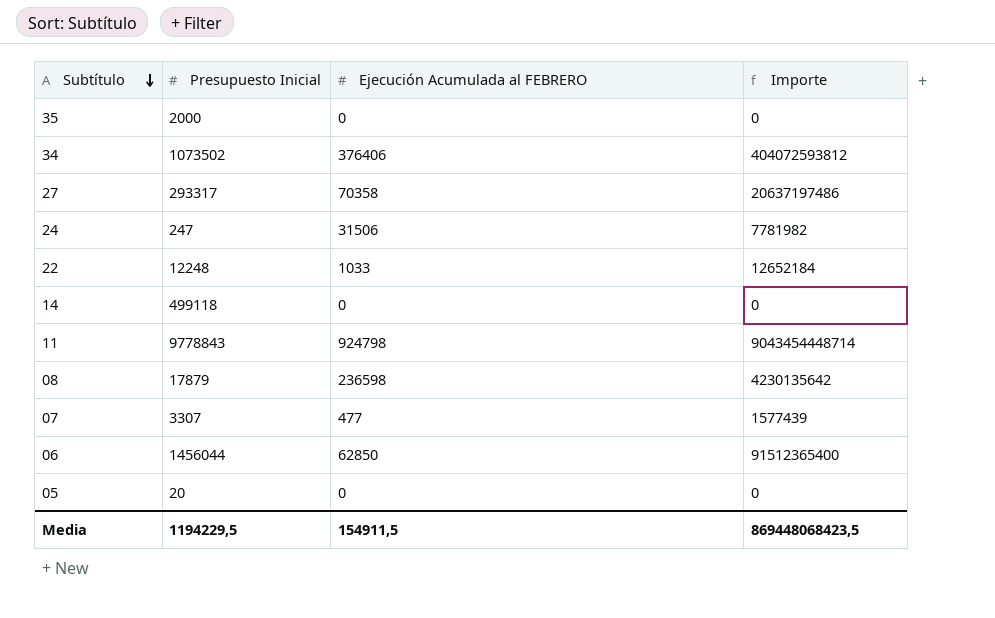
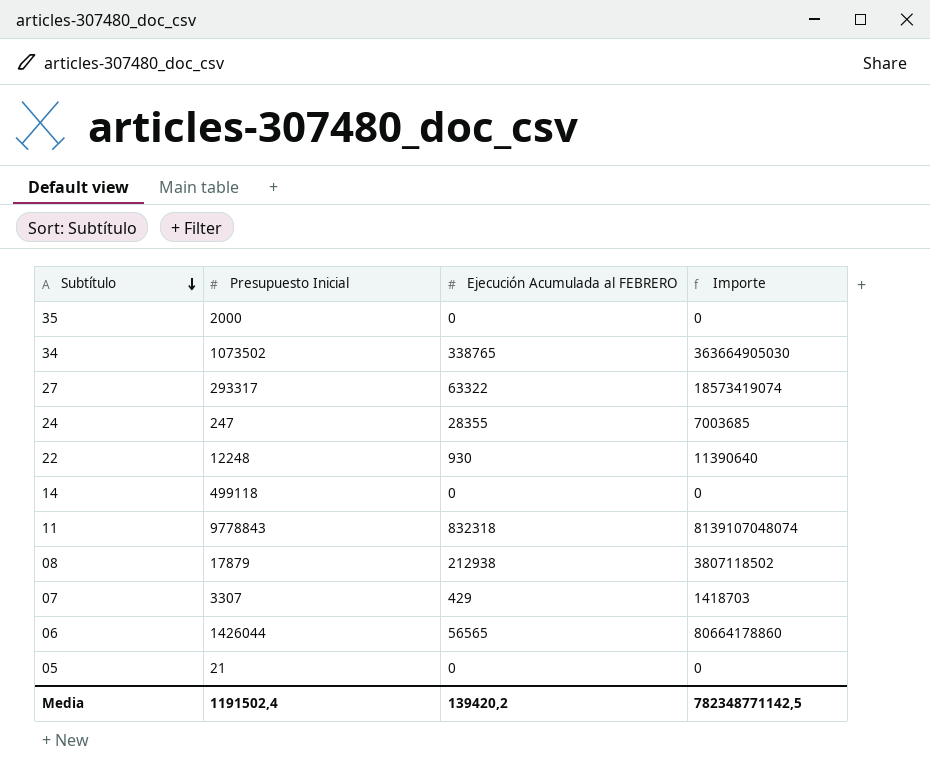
34 | Ejecución Acumulada al FEBRERO: 376406 -> 338765
34 | Importe: 404072593812 -> 363664905030
27 | Ejecución Acumulada al FEBRERO: 70358 -> 63322
27 | Importe: 20637197486 -> 18573419074
24 | Ejecución Acumulada al FEBRERO: 31506 -> 28355
24 | Importe: 7781982 -> 7003685
22 | Ejecución Acumulada al FEBRERO: 1033 -> 930
22 | Importe: 12652184 -> 11390640
11 | Ejecución Acumulada al FEBRERO: 924798 -> 832318
11 | Importe: 9043454448714 -> 8139107048074
08 | Ejecución Acumulada al FEBRERO: 236598 -> 212938
08 | Importe: 4230135642 -> 3807118502
07 | Ejecución Acumulada al FEBRERO: 477 -> 429
07 | Importe: 1577439 -> 1418703
06 | Presupuesto Inicial: 1456044 -> 1426044
06 | Ejecución Acumulada al FEBRERO: 62850 -> 56565
06 | Importe: 91512365400 -> 80664178860
05 | Presupuesto Inicial: 20 -> 21
Media | Presupuesto Inicial: 1194229,5 -> 1191502,4
Media | Ejecución Acumulada al FEBRERO: 154911,5 -> 139420,2
Media | Importe: 869448068423,5 -> 782348771142,5

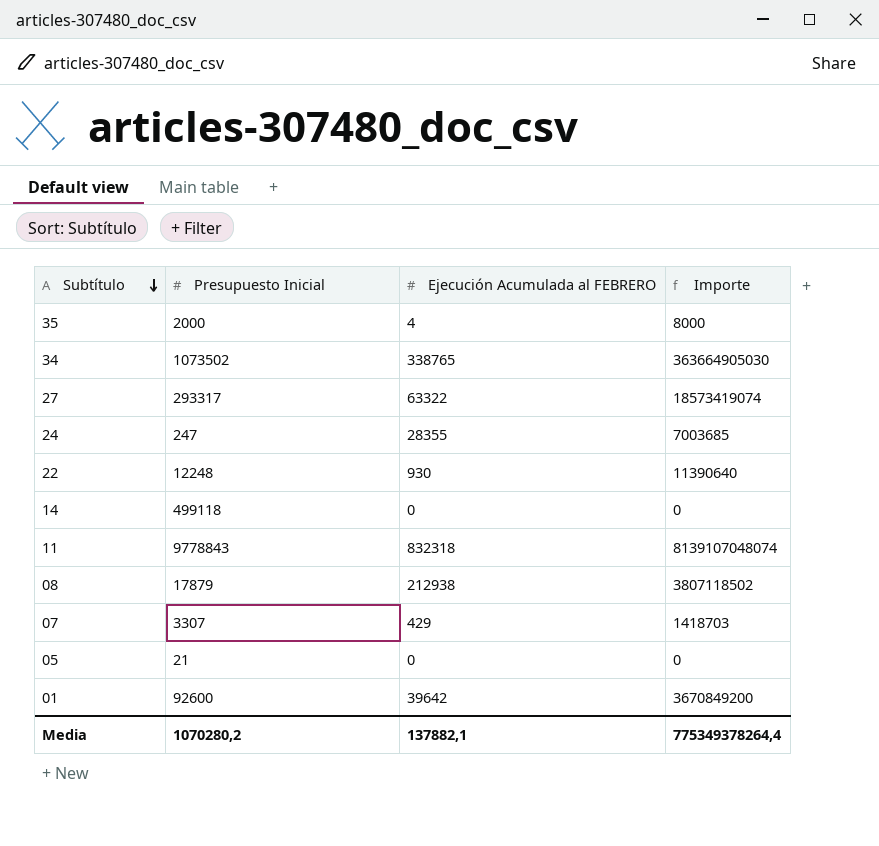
row 06: 1426044 | 56565 | 80664178860 -> none
35 | Ejecución Acumulada al FEBRERO: 0 -> 4
35 | Importe: 0 -> 8000
row 01: none -> 92600 | 39642 | 3670849200
Media | Presupuesto Inicial: 1191502,4 -> 1070280,2
Media | Ejecución Acumulada al FEBRERO: 139420,2 -> 137882,1
Media | Importe: 782348771142,5 -> 775349378264,4

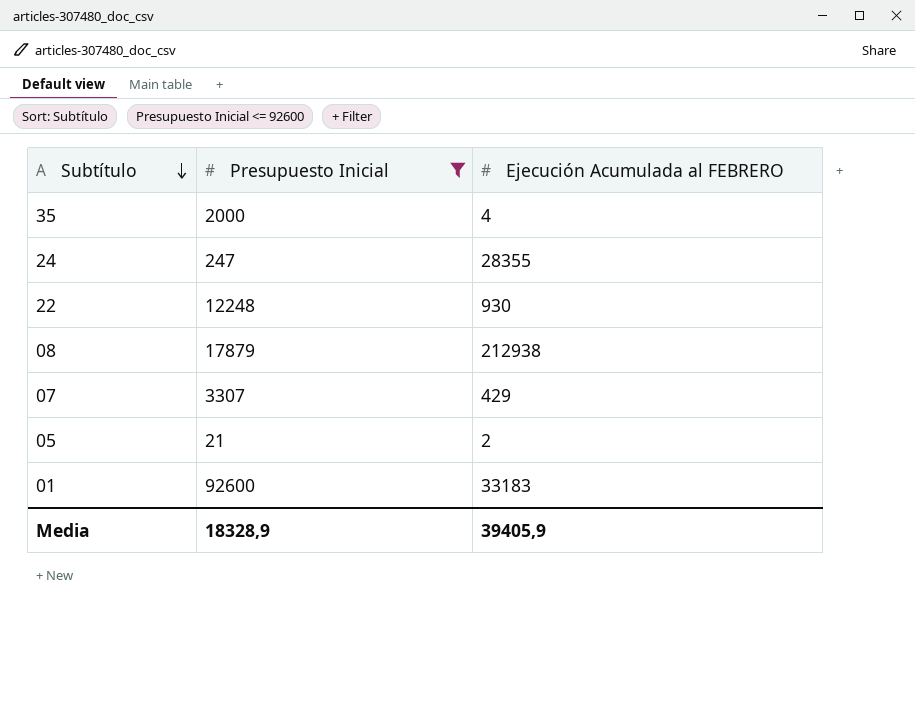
filter: none -> Presupuesto Inicial <= 92600
column Importe | formula: [Presupuesto Inicial] * [Ejecución Acumulada al FEBRERO] -> none
05 | Ejecución Acumulada al FEBRERO: 0 -> 2
01 | Ejecución Acumulada al FEBRERO: 39642 -> 33183
Media | Presupuesto Inicial: 1070280,2 -> 18328,9
Media | Ejecución Acumulada al FEBRERO: 137882,1 -> 39405,9

